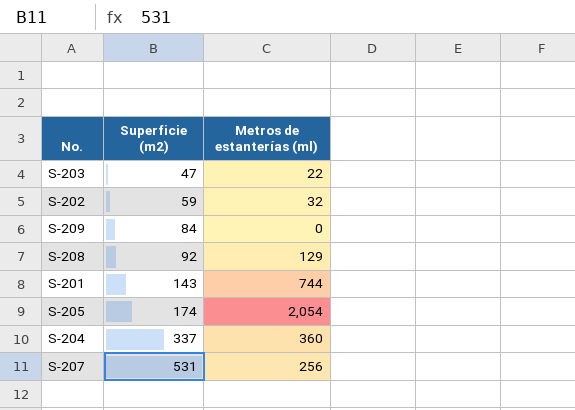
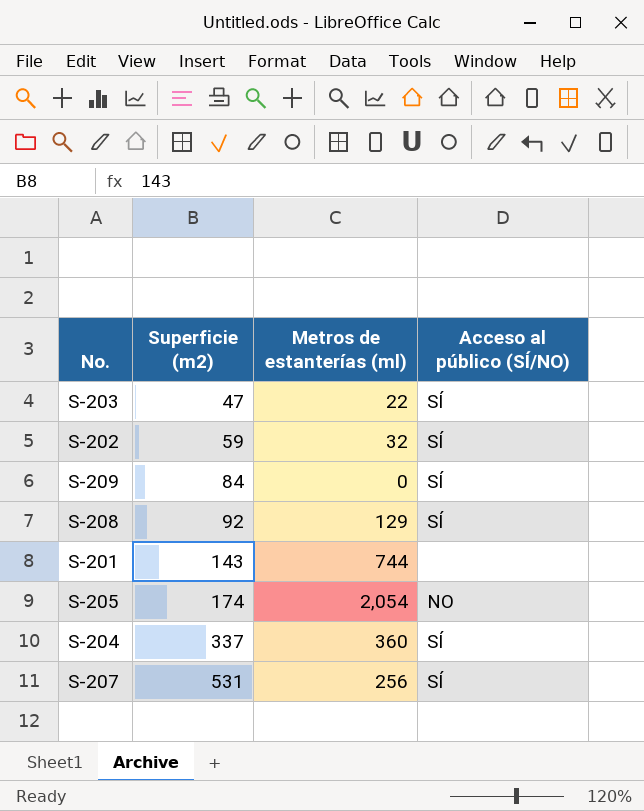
column Acceso al público (SÍ/NO) | position: none -> 4

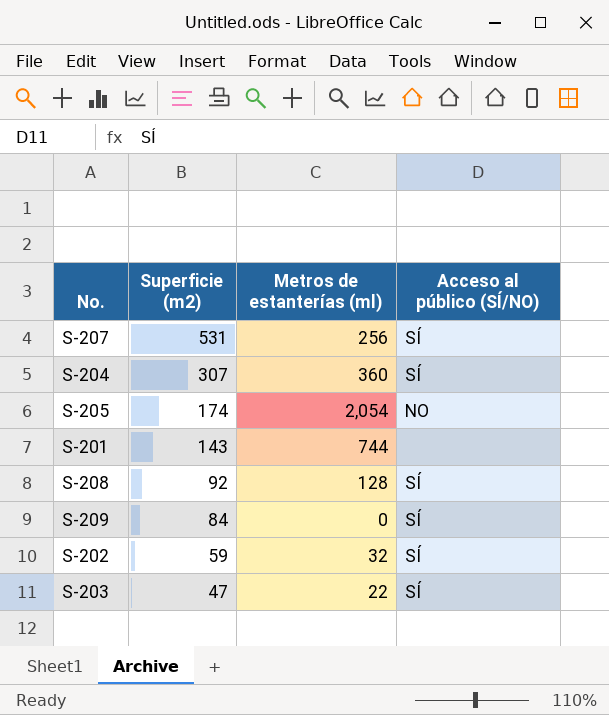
row order: Superficie (m2) ascending -> Superficie (m2) descending
S-204 | Superficie (m2): 337 -> 307
S-208 | Metros de estanterías (ml): 129 -> 128

